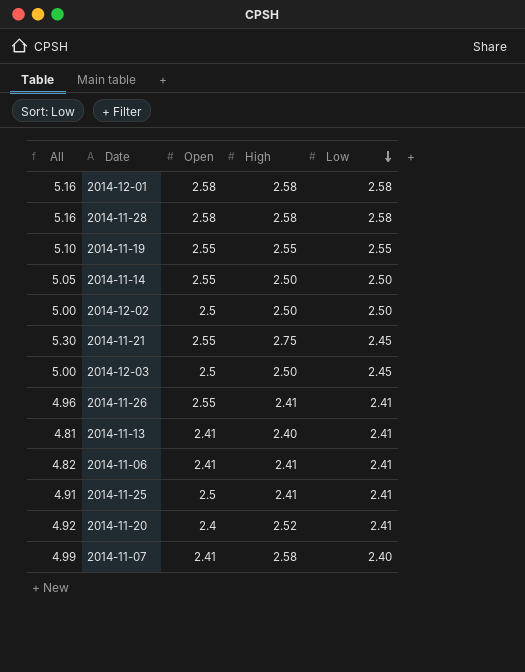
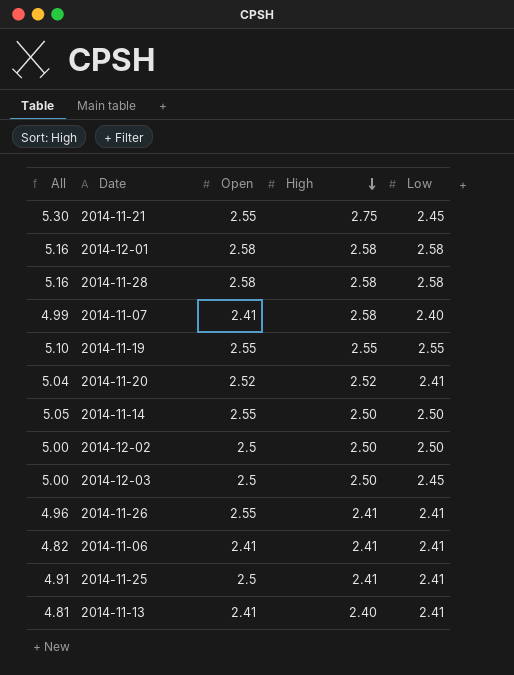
row order: Low descending -> High descending
2014-11-20 | All: 4.92 -> 5.04
2014-11-20 | Open: 2.4 -> 2.52

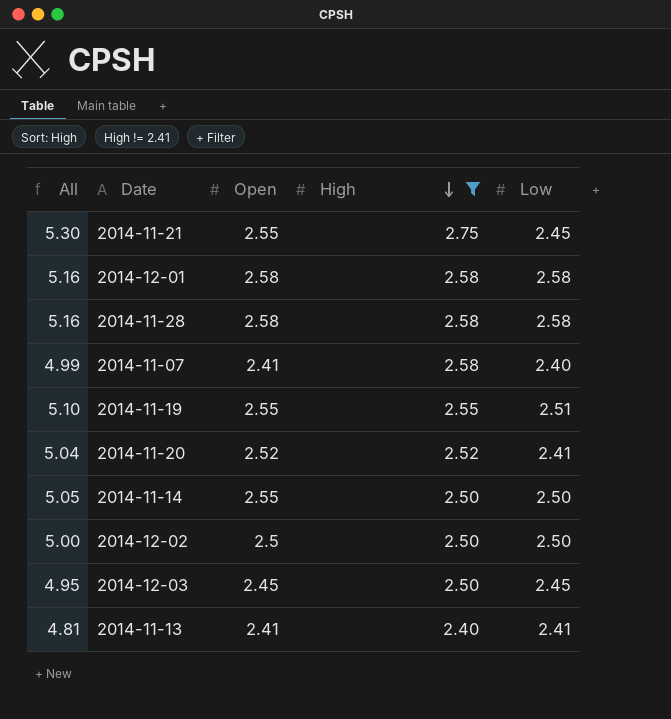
filter: none -> High != 2.41
2014-11-19 | Low: 2.55 -> 2.51
2014-12-03 | All: 5.00 -> 4.95
2014-12-03 | Open: 2.5 -> 2.45

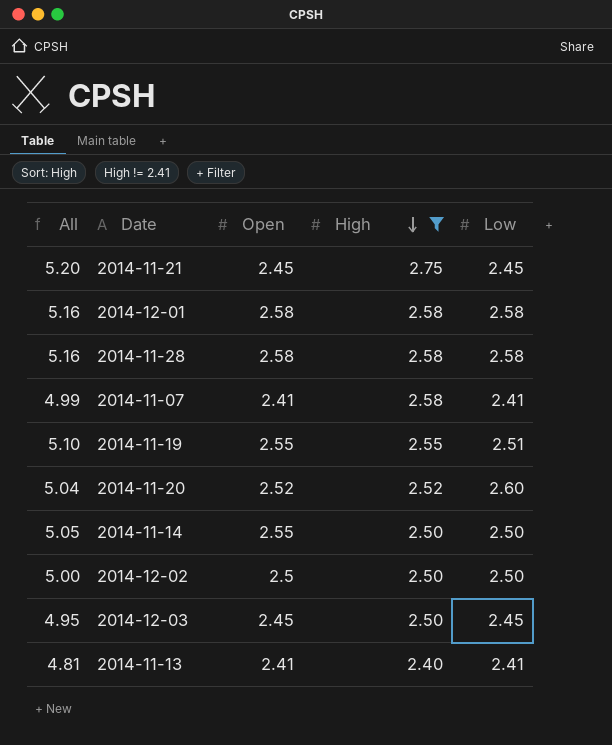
2014-11-21 | All: 5.30 -> 5.20
2014-11-21 | Open: 2.55 -> 2.45
2014-11-07 | Low: 2.40 -> 2.41
2014-11-20 | Low: 2.41 -> 2.60

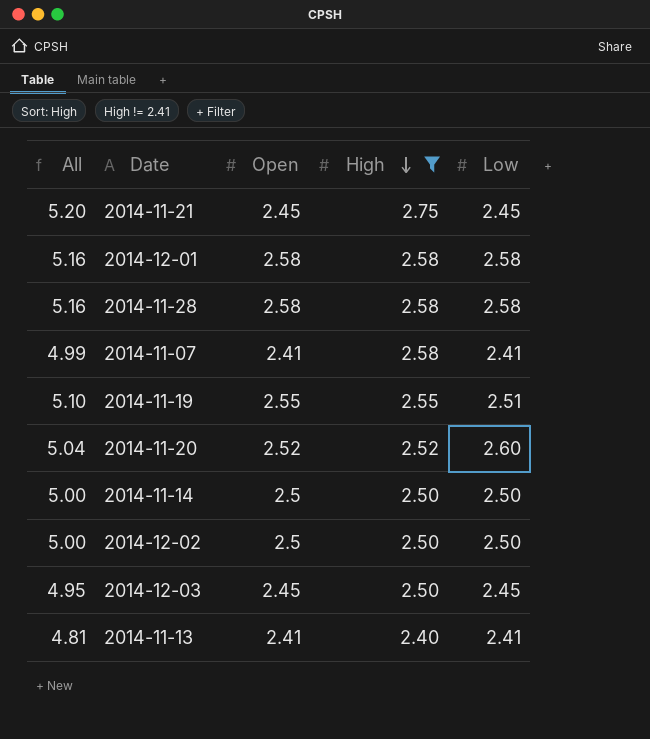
2014-11-14 | All: 5.05 -> 5.00
2014-11-14 | Open: 2.55 -> 2.5

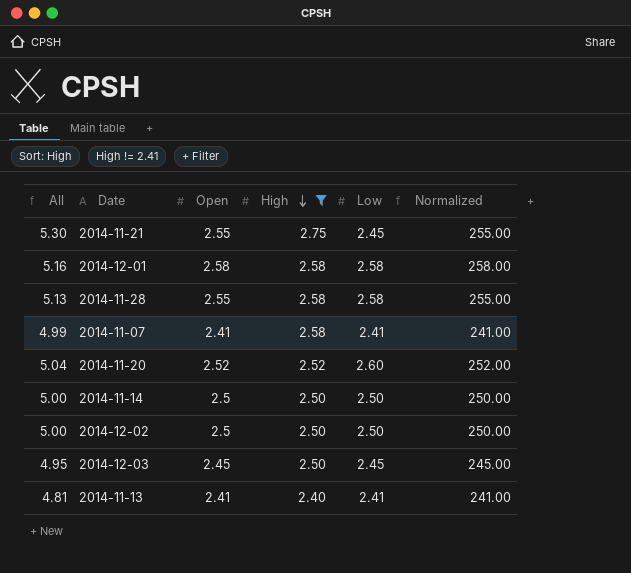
column Normalized | formula: none -> [Open] * 100
row 2014-11-19: 5.10 | 2.55 | 2.55 | 2.51 -> none
2014-11-21 | All: 5.20 -> 5.30
2014-11-21 | Open: 2.45 -> 2.55
2014-11-28 | All: 5.16 -> 5.13
2014-11-28 | Open: 2.58 -> 2.55

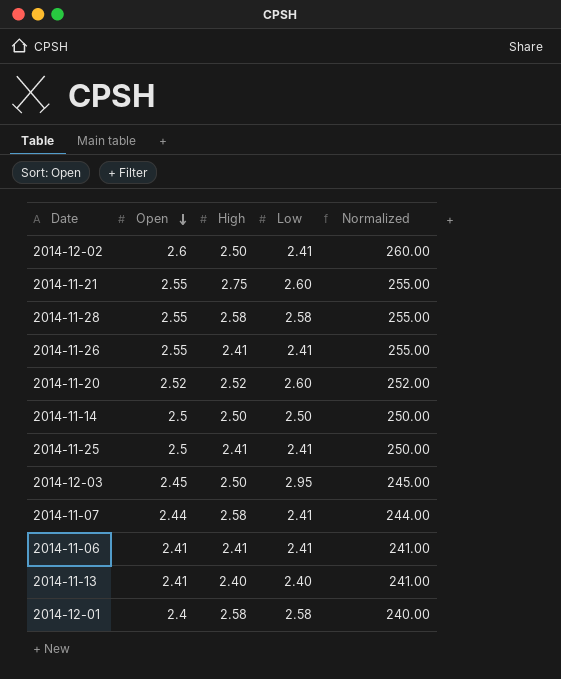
filter: High != 2.41 -> none
row order: High descending -> Open descending
column All | formula: [Open] + [High] -> none
2014-12-02 | Open: 2.5 -> 2.6
2014-12-02 | Low: 2.50 -> 2.41
2014-12-02 | Normalized: 250.00 -> 260.00
2014-11-21 | Low: 2.45 -> 2.60
2014-12-03 | Low: 2.45 -> 2.95
2014-11-07 | Open: 2.41 -> 2.44
2014-11-07 | Normalized: 241.00 -> 244.00
2014-11-13 | Low: 2.41 -> 2.40
2014-12-01 | Open: 2.58 -> 2.4
2014-12-01 | Normalized: 258.00 -> 240.00

